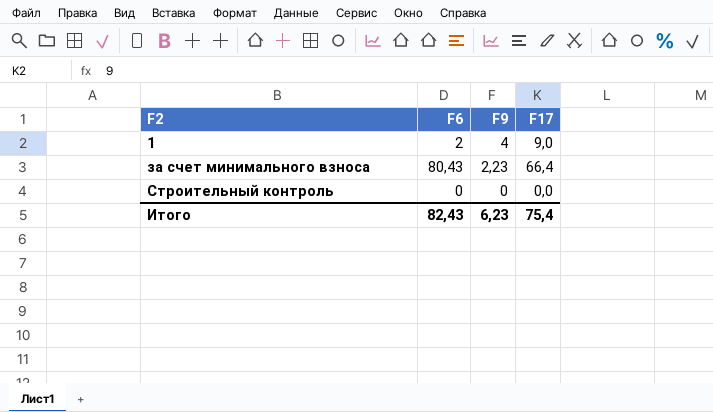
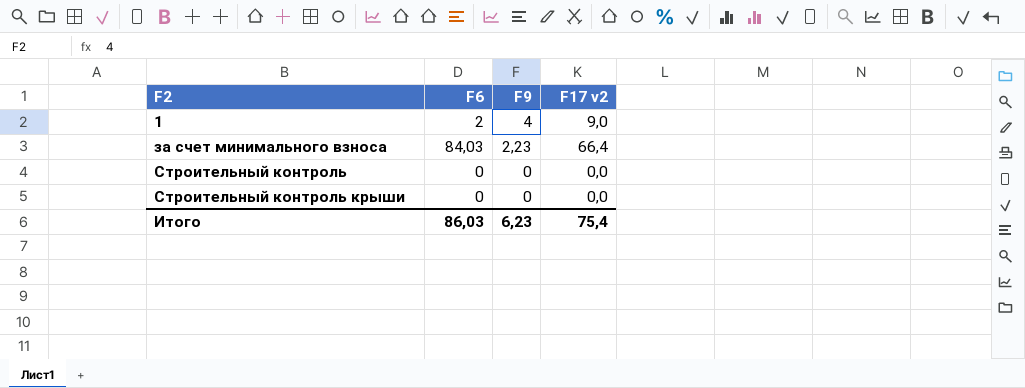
column name: F17 -> F17 v2
за счет минимального взноса | F6: 80,43 -> 84,03
row Строительный контроль крыши: none -> 0 | 0 | 0,0
Итого | F6: 82,43 -> 86,03

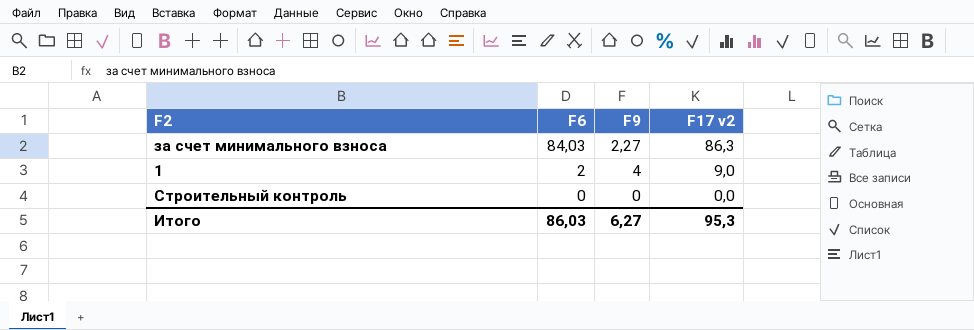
row order: F2 ascending -> F6 descending
row Строительный контроль крыши: 0 | 0 | 0,0 -> none
за счет минимального взноса | F9: 2,23 -> 2,27
за счет минимального взноса | F17 v2: 66,4 -> 86,3
Итого | F9: 6,23 -> 6,27
Итого | F17 v2: 75,4 -> 95,3

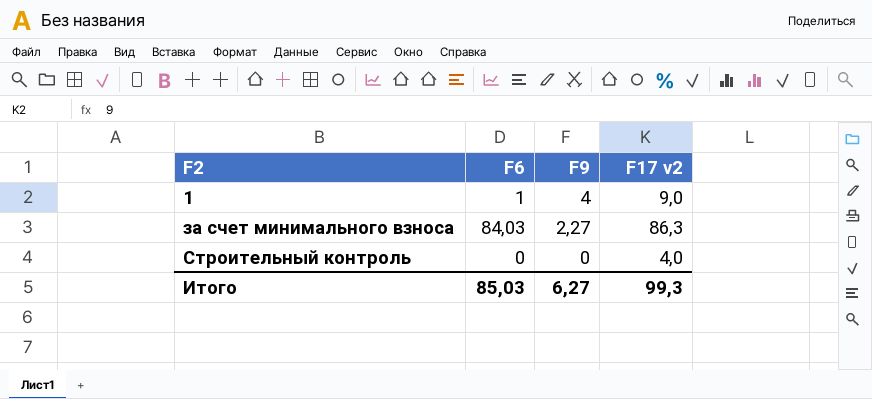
row order: F6 descending -> F2 ascending
1 | F6: 2 -> 1
Строительный контроль | F17 v2: 0,0 -> 4,0
Итого | F6: 86,03 -> 85,03
Итого | F17 v2: 95,3 -> 99,3

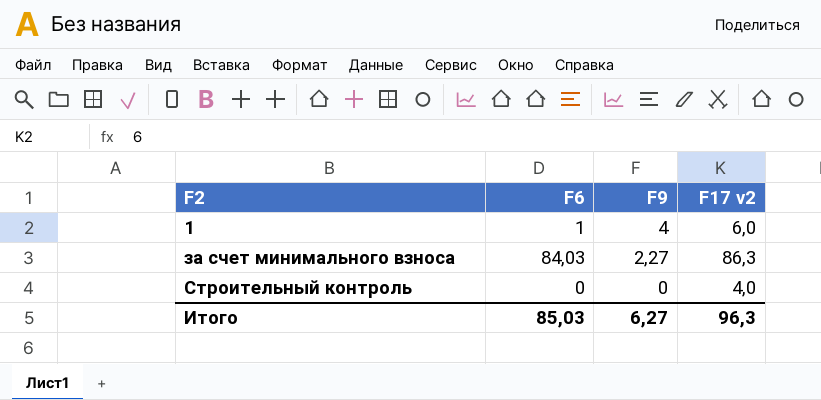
1 | F17 v2: 9,0 -> 6,0
Итого | F17 v2: 99,3 -> 96,3

